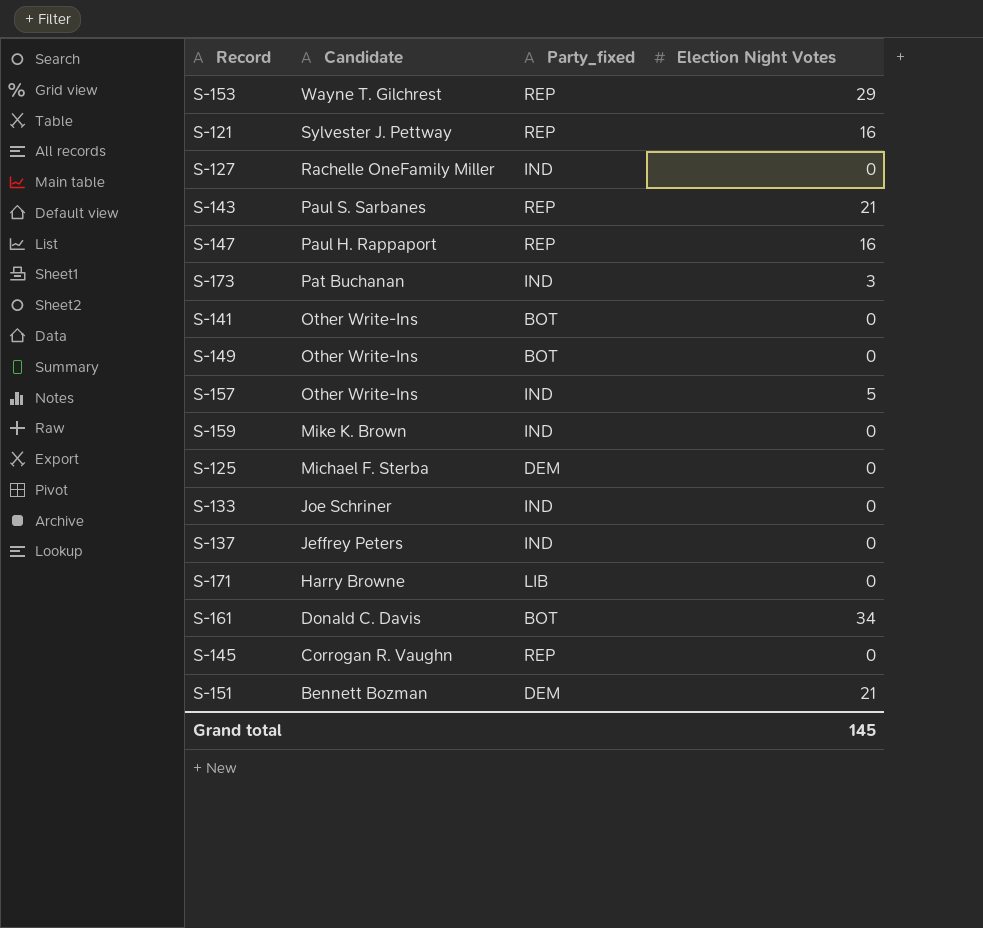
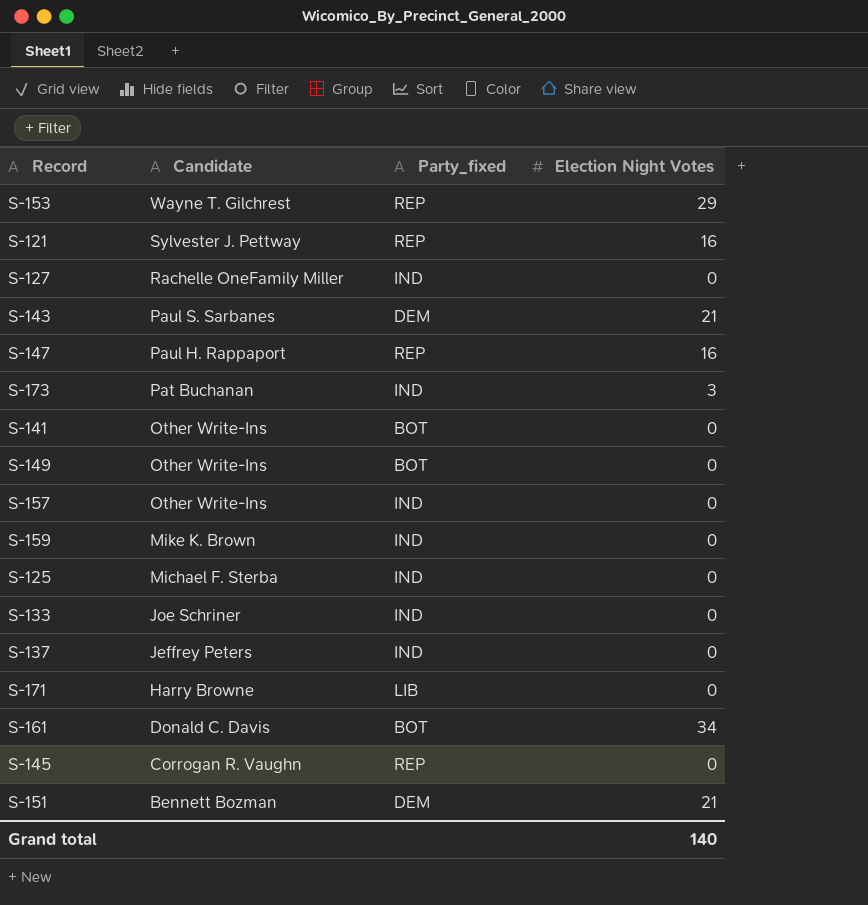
S-143 | Party_fixed: REP -> DEM
S-157 | Election Night Votes: 5 -> 0
S-125 | Party_fixed: DEM -> IND
Grand total | Election Night Votes: 145 -> 140

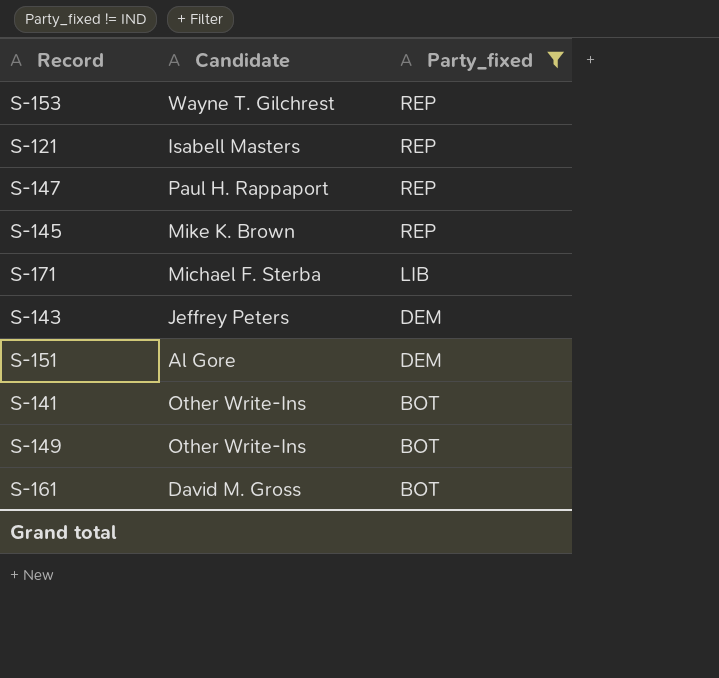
filter: none -> Party_fixed != IND
row order: Candidate descending -> Party_fixed descending
column Election Night Votes | position: 4 -> none
S-121 | Candidate: Sylvester J. Pettway -> Isabell Masters
S-145 | Candidate: Corrogan R. Vaughn -> Mike K. Brown
S-171 | Candidate: Harry Browne -> Michael F. Sterba
S-143 | Candidate: Paul S. Sarbanes -> Jeffrey Peters
S-151 | Candidate: Bennett Bozman -> Al Gore
S-161 | Candidate: Donald C. Davis -> David M. Gross

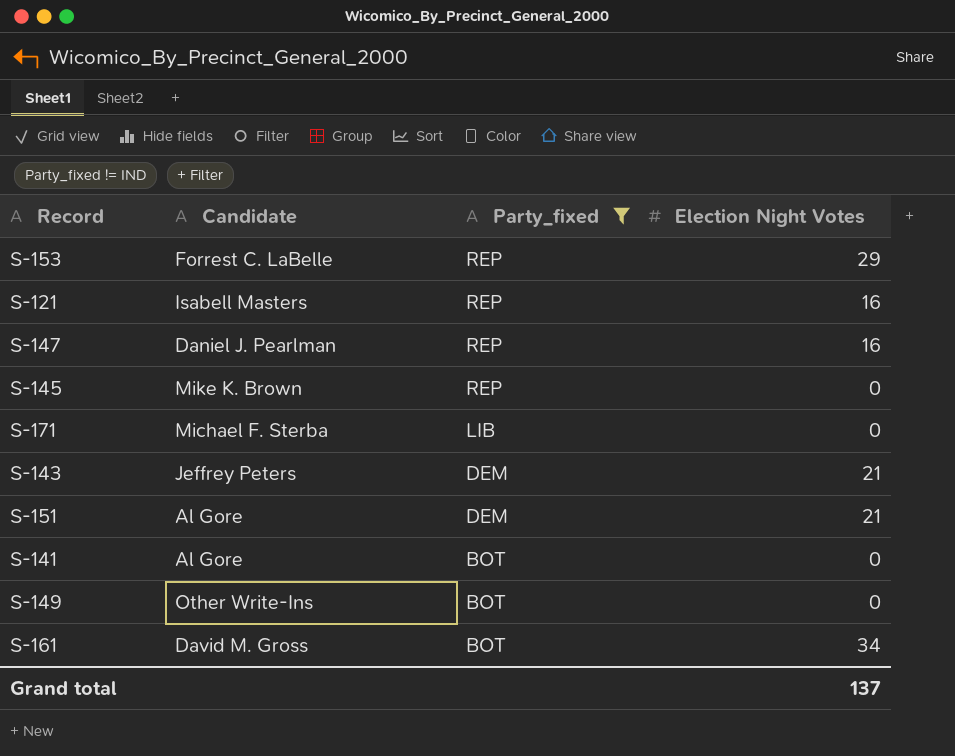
column Election Night Votes | position: none -> 4
S-153 | Candidate: Wayne T. Gilchrest -> Forrest C. LaBelle
S-147 | Candidate: Paul H. Rappaport -> Daniel J. Pearlman
S-141 | Candidate: Other Write-Ins -> Al Gore

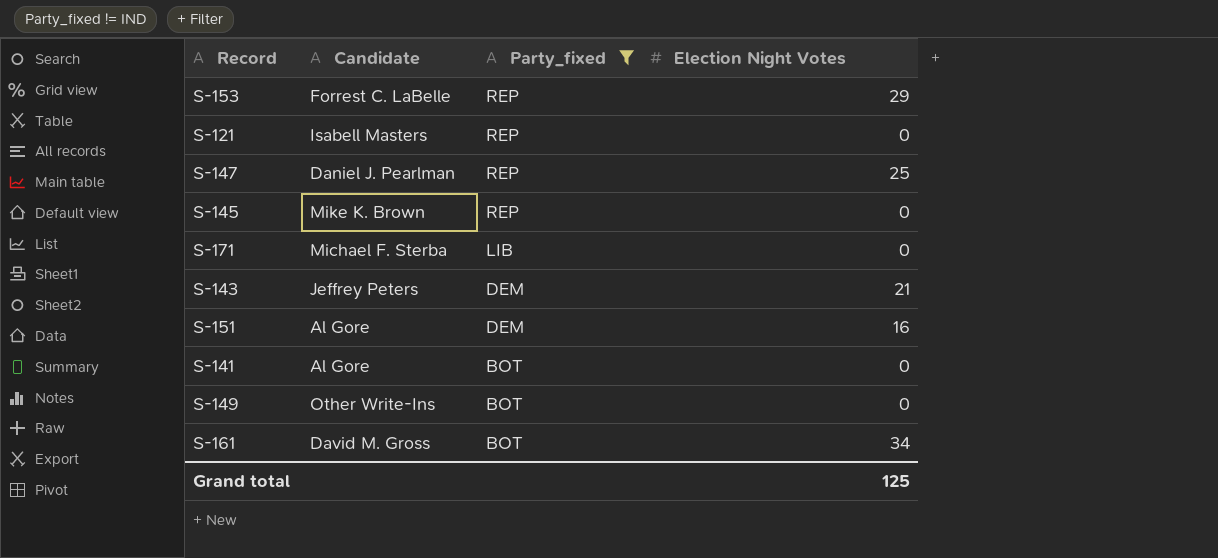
S-121 | Election Night Votes: 16 -> 0
S-147 | Election Night Votes: 16 -> 25
S-151 | Election Night Votes: 21 -> 16
Grand total | Election Night Votes: 137 -> 125

